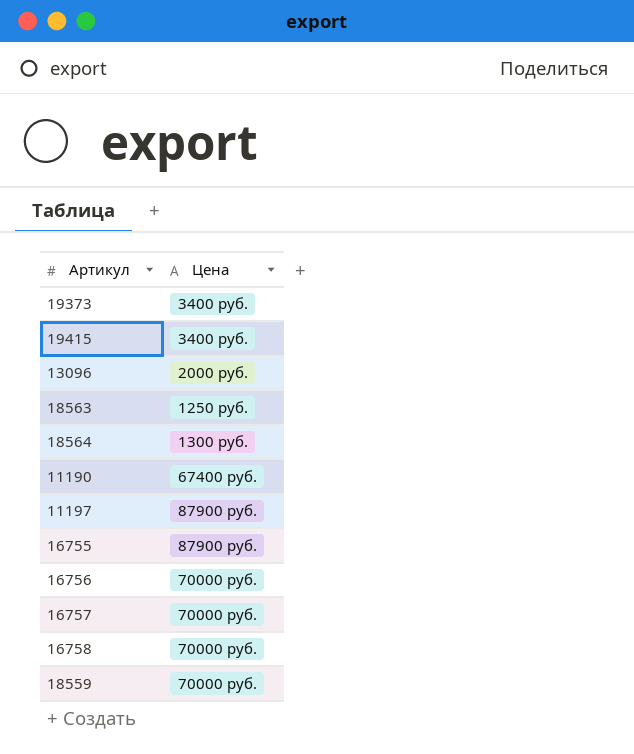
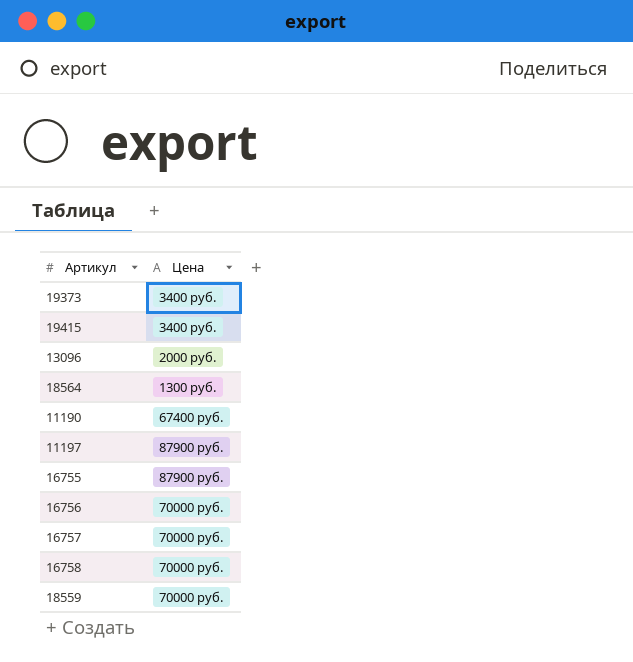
row 18563: 1250 руб. -> none

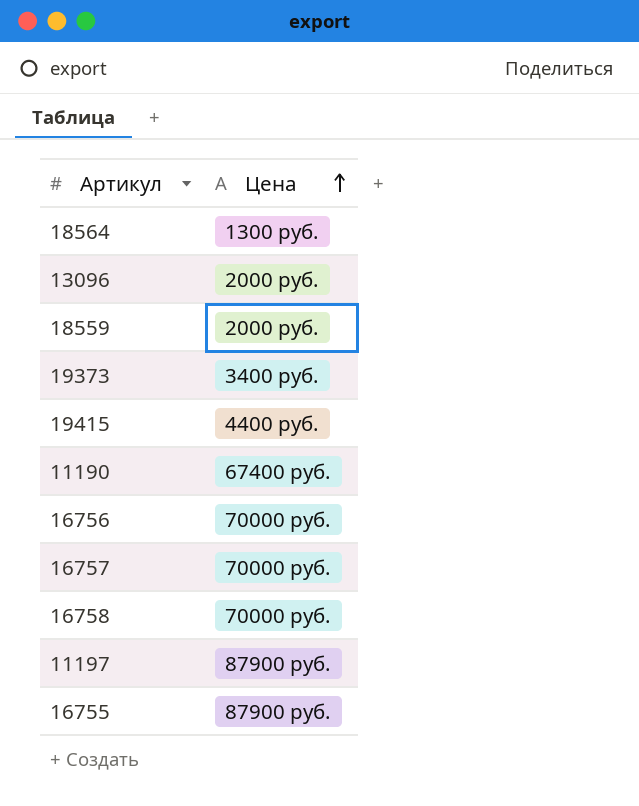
row order: none -> Цена ascending
18559 | Цена: 70000 руб. -> 2000 руб.
19415 | Цена: 3400 руб. -> 4400 руб.

